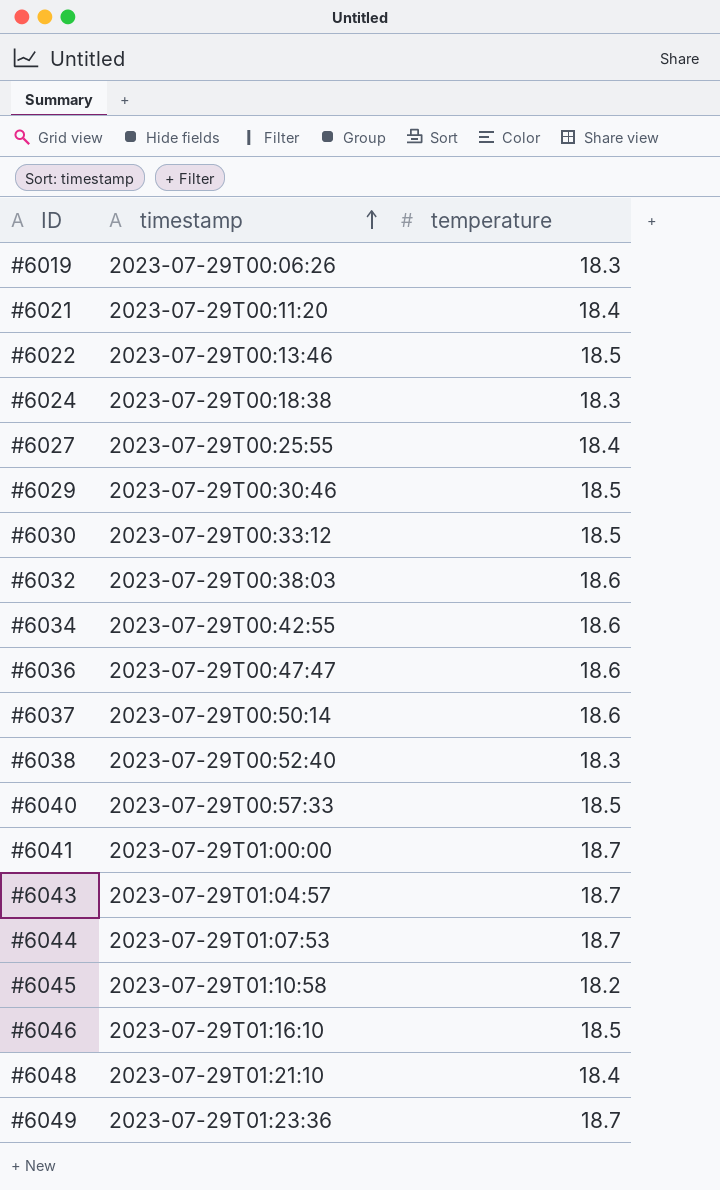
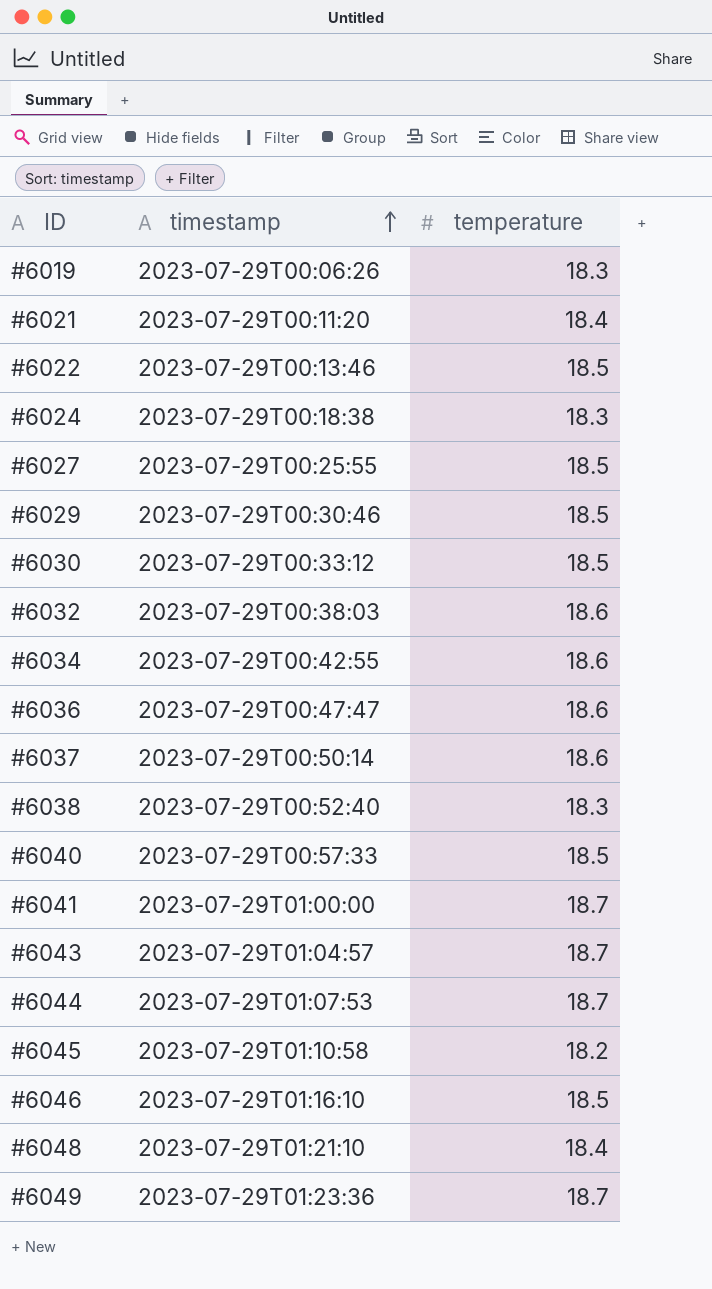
#6027 | temperature: 18.4 -> 18.5

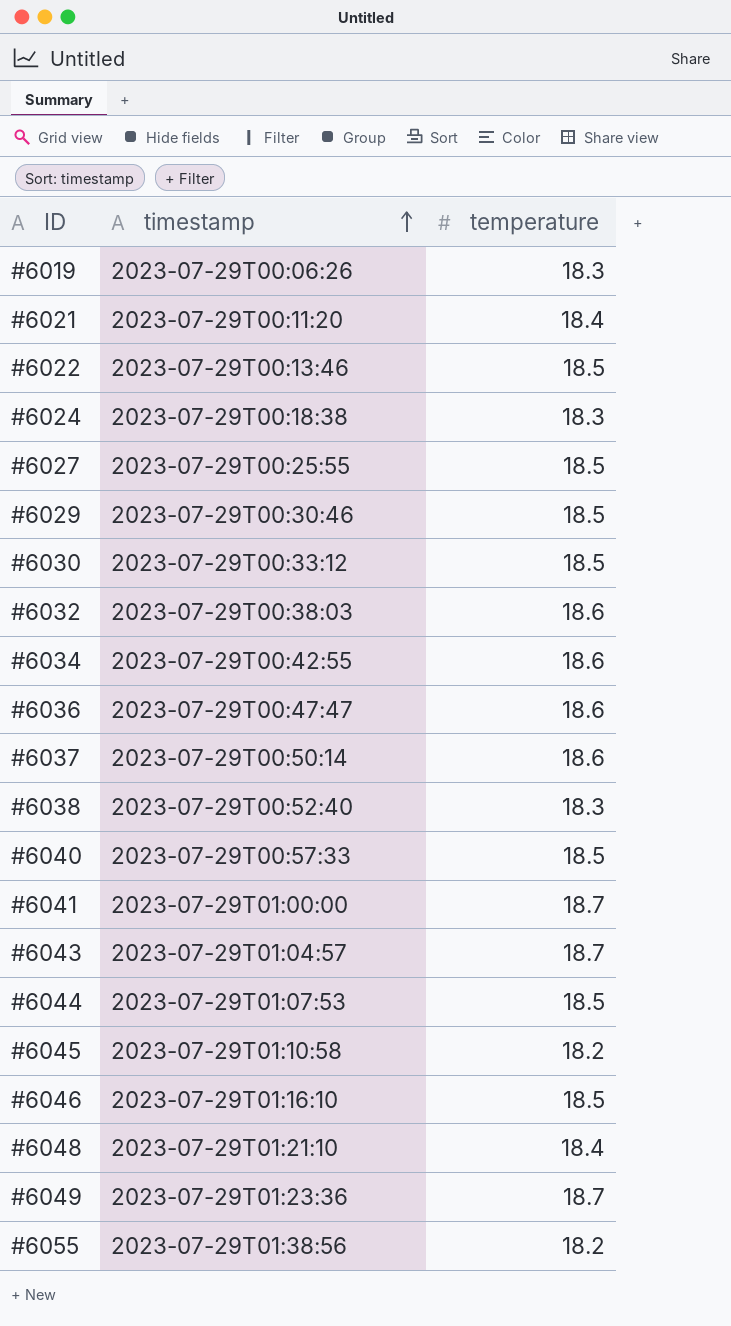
#6044 | temperature: 18.7 -> 18.5
row #6055: none -> 2023-07-29T01:38:56 | 18.2

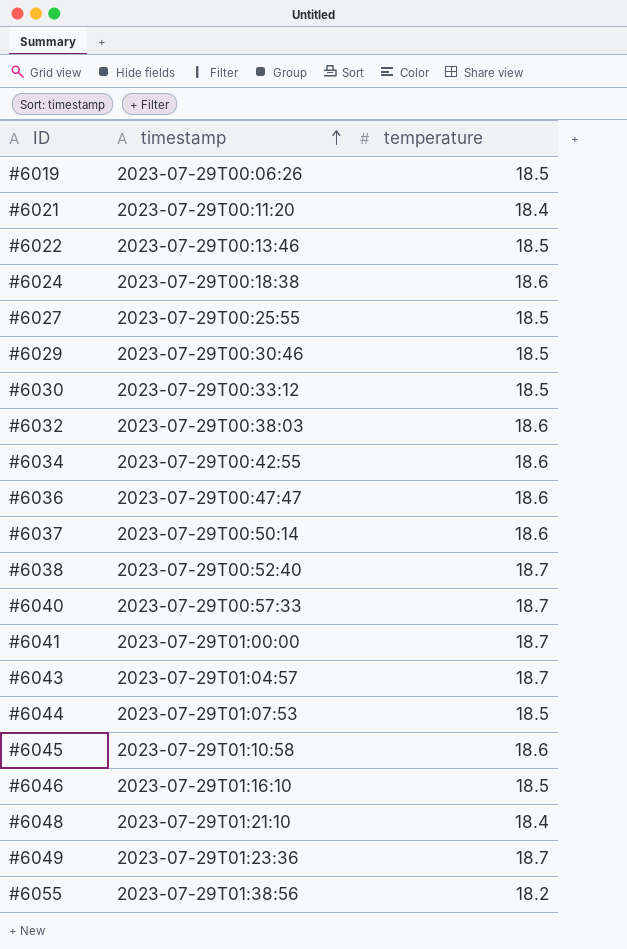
#6019 | temperature: 18.3 -> 18.5
#6024 | temperature: 18.3 -> 18.6
#6038 | temperature: 18.3 -> 18.7
#6040 | temperature: 18.5 -> 18.7
#6045 | temperature: 18.2 -> 18.6

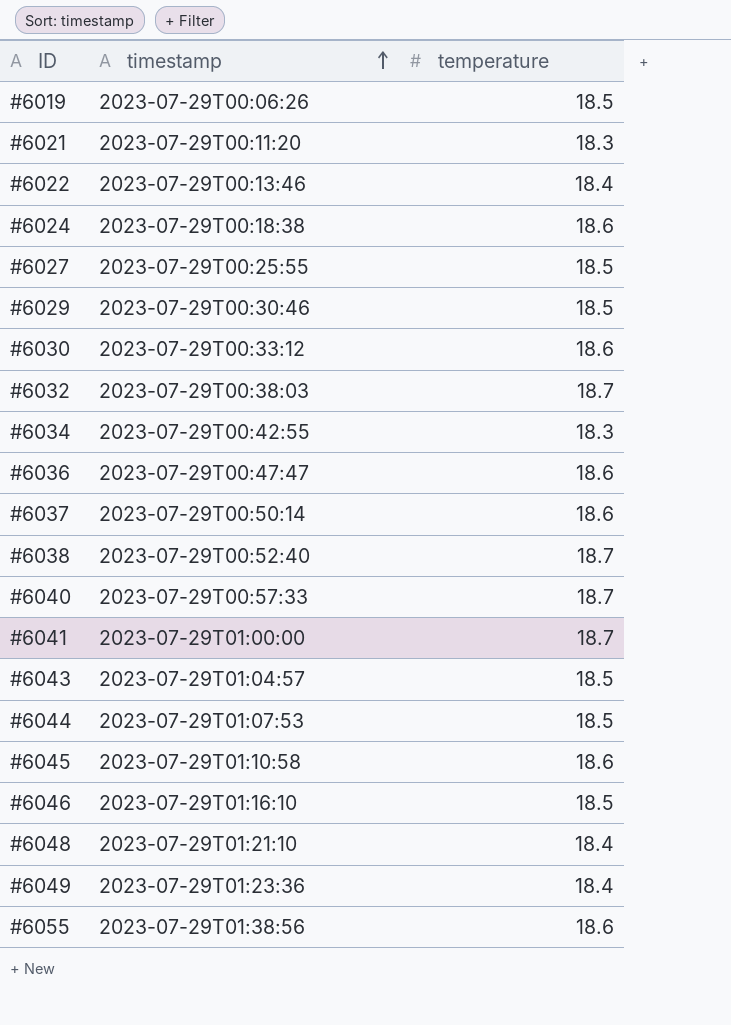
#6021 | temperature: 18.4 -> 18.3
#6022 | temperature: 18.5 -> 18.4
#6030 | temperature: 18.5 -> 18.6
#6032 | temperature: 18.6 -> 18.7
#6034 | temperature: 18.6 -> 18.3
#6043 | temperature: 18.7 -> 18.5
#6049 | temperature: 18.7 -> 18.4
#6055 | temperature: 18.2 -> 18.6

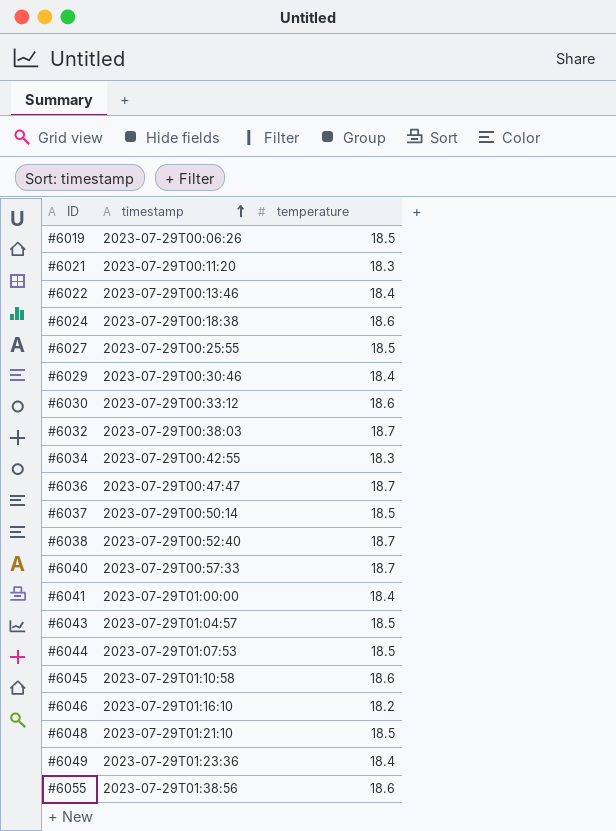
#6029 | temperature: 18.5 -> 18.4
#6036 | temperature: 18.6 -> 18.7
#6037 | temperature: 18.6 -> 18.5
#6041 | temperature: 18.7 -> 18.4
#6046 | temperature: 18.5 -> 18.2
#6048 | temperature: 18.4 -> 18.5

